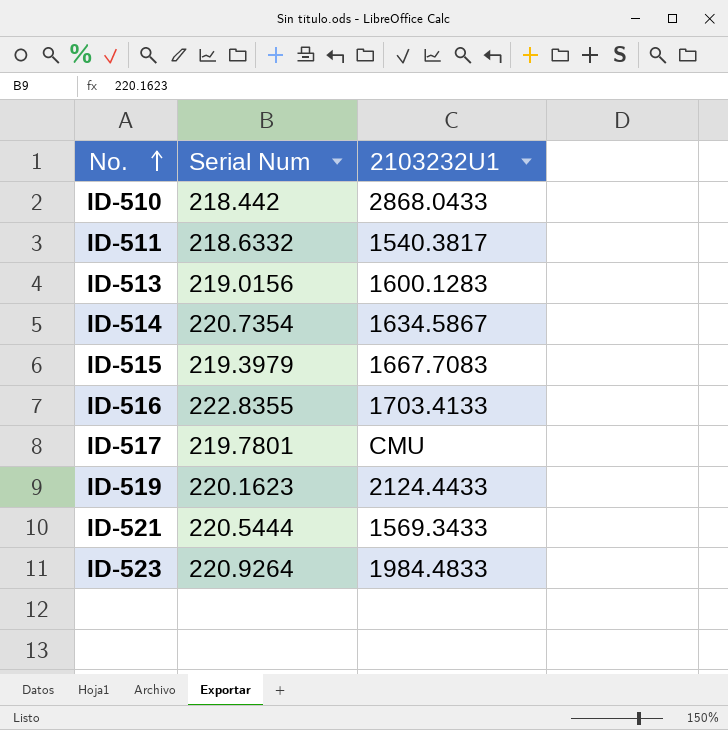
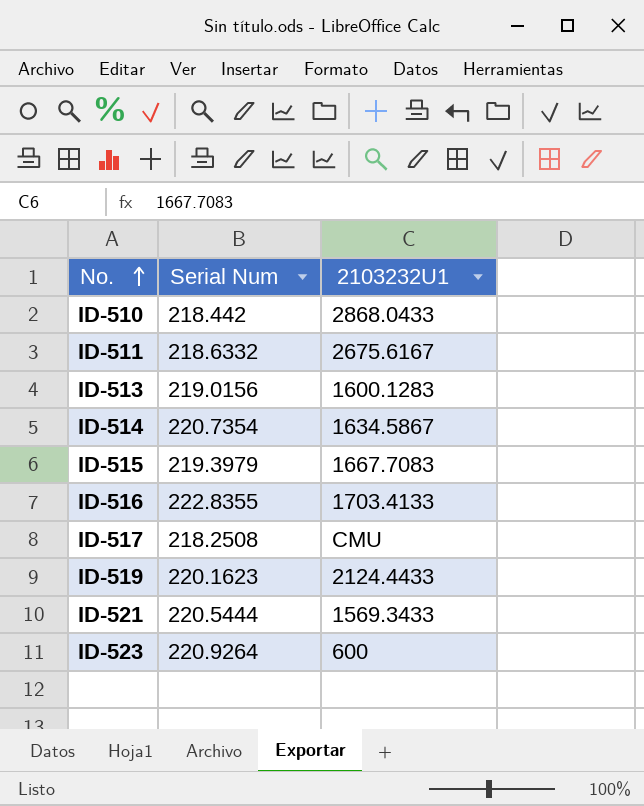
ID-511 | 2103232U1: 1540.3817 -> 2675.6167
ID-517 | Serial Num: 219.7801 -> 218.2508
ID-523 | 2103232U1: 1984.4833 -> 600

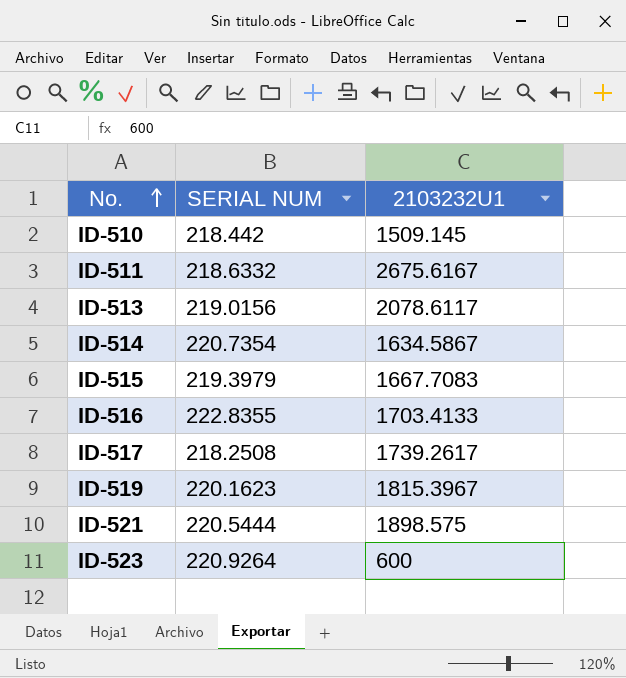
column name: Serial Num -> SERIAL NUM
ID-510 | 2103232U1: 2868.0433 -> 1509.145
ID-513 | 2103232U1: 1600.1283 -> 2078.6117
ID-517 | 2103232U1: CMU -> 1739.2617
ID-519 | 2103232U1: 2124.4433 -> 1815.3967
ID-521 | 2103232U1: 1569.3433 -> 1898.575

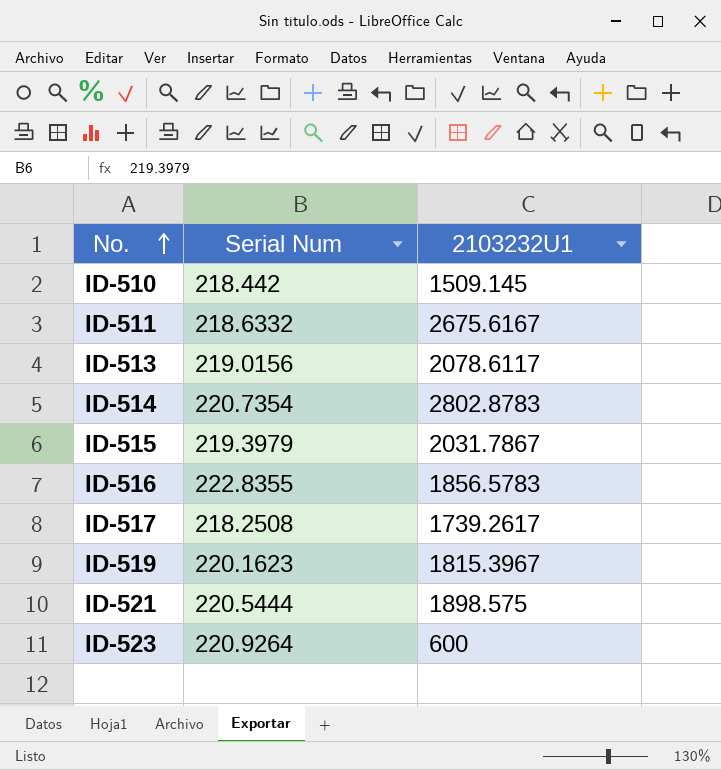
column name: SERIAL NUM -> Serial Num
ID-514 | 2103232U1: 1634.5867 -> 2802.8783
ID-515 | 2103232U1: 1667.7083 -> 2031.7867
ID-516 | 2103232U1: 1703.4133 -> 1856.5783

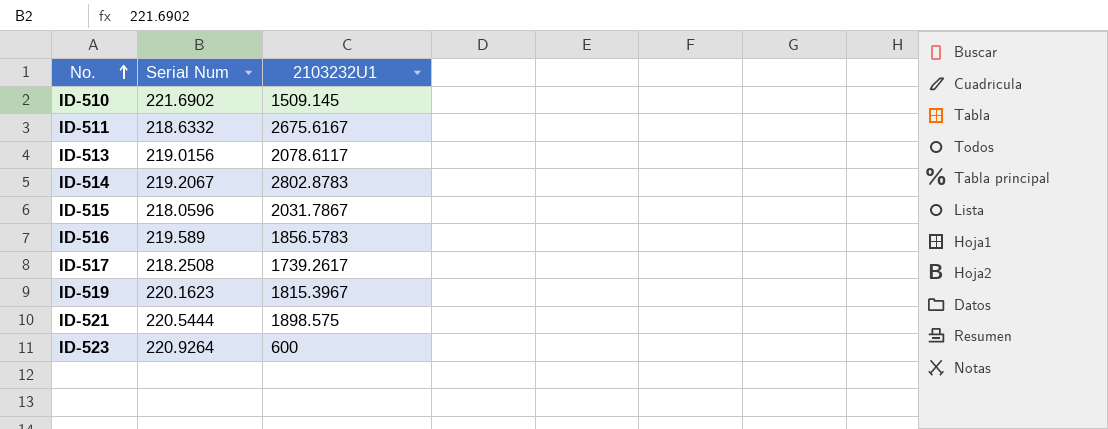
ID-510 | Serial Num: 218.442 -> 221.6902
ID-514 | Serial Num: 220.7354 -> 219.2067
ID-515 | Serial Num: 219.3979 -> 218.0596
ID-516 | Serial Num: 222.8355 -> 219.589

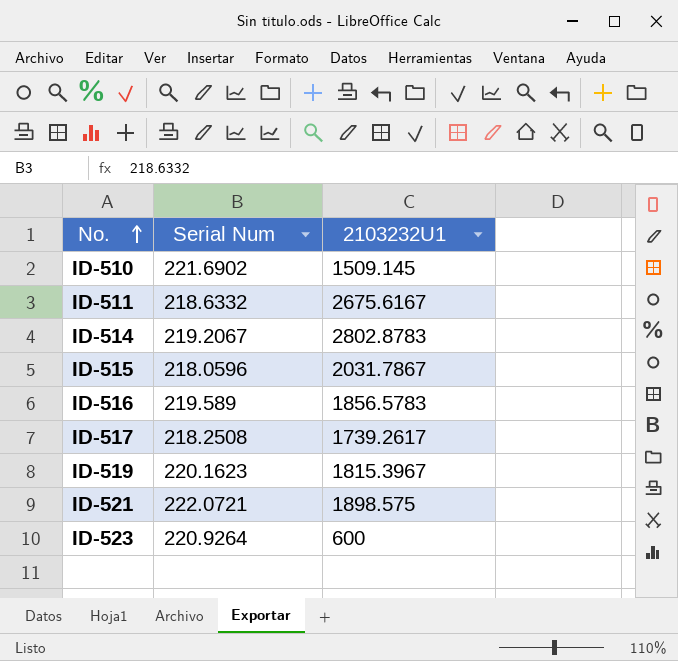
row ID-513: 219.0156 | 2078.6117 -> none
ID-521 | Serial Num: 220.5444 -> 222.0721

